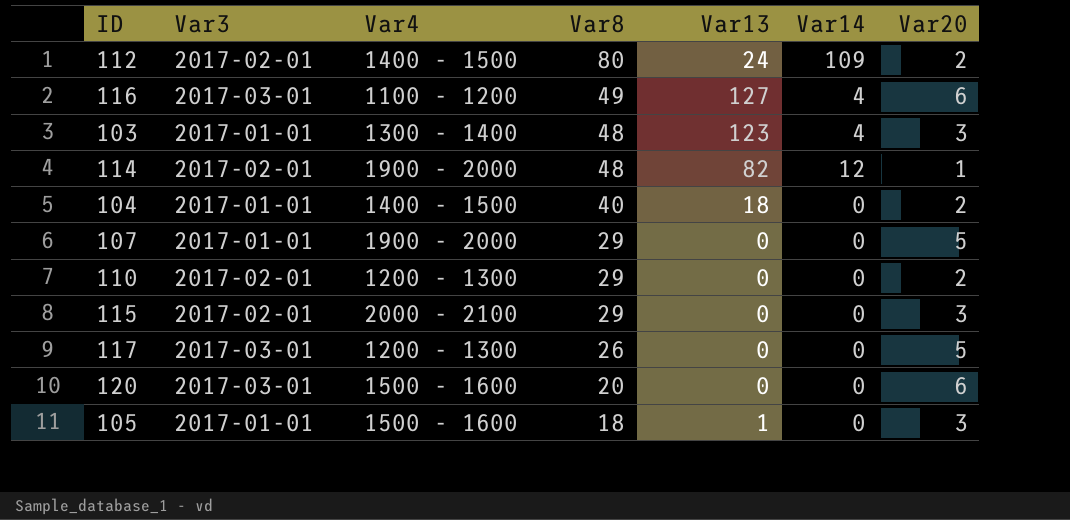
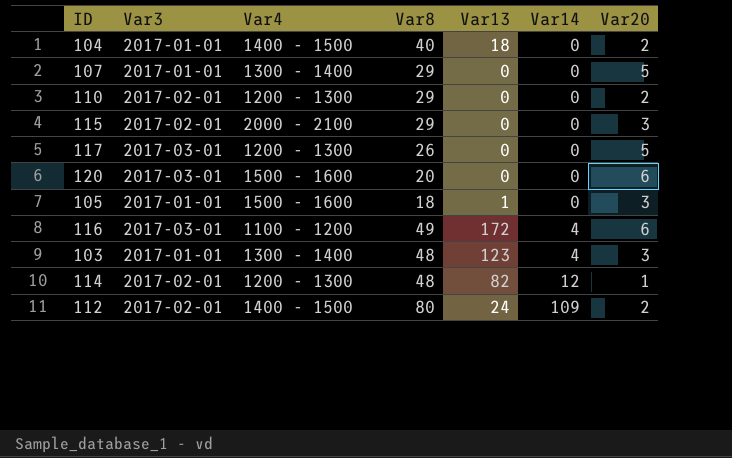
row order: Var8 descending -> Var14 ascending
107 | Var4: 1900 - 2000 -> 1300 - 1400
116 | Var13: 127 -> 172
114 | Var4: 1900 - 2000 -> 1200 - 1300

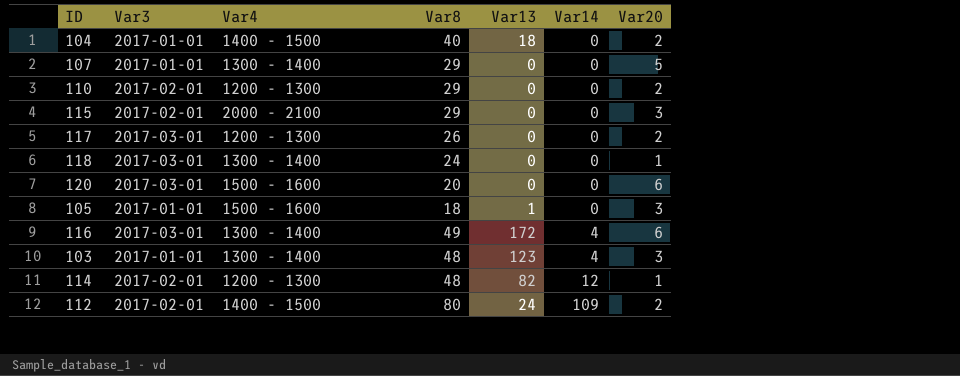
117 | Var20: 5 -> 2
row 118: none -> 2017-03-01 | 1300 - 1400 | 24 | 0 | 0 | 1
116 | Var4: 1100 - 1200 -> 1300 - 1400

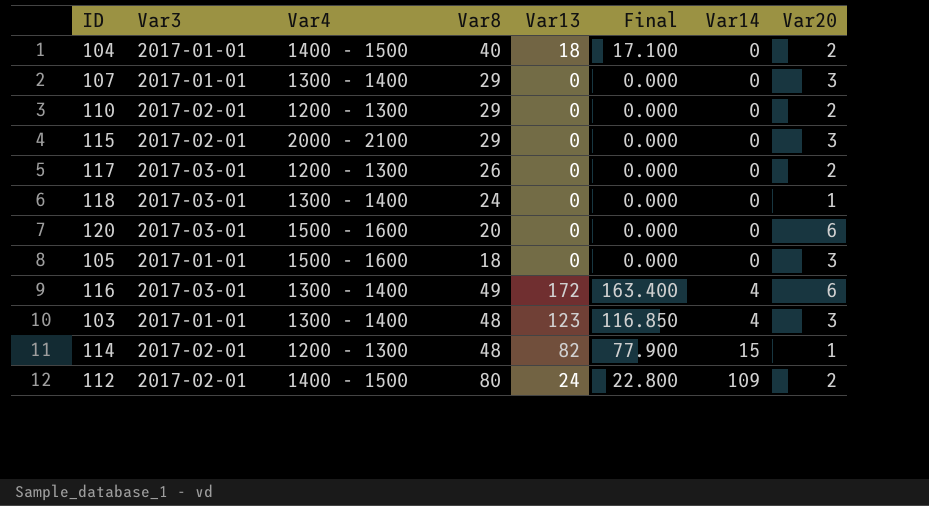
column Final | formula: none -> [Var13] * 0.95
107 | Var20: 5 -> 3
105 | Var13: 1 -> 0
114 | Var14: 12 -> 15

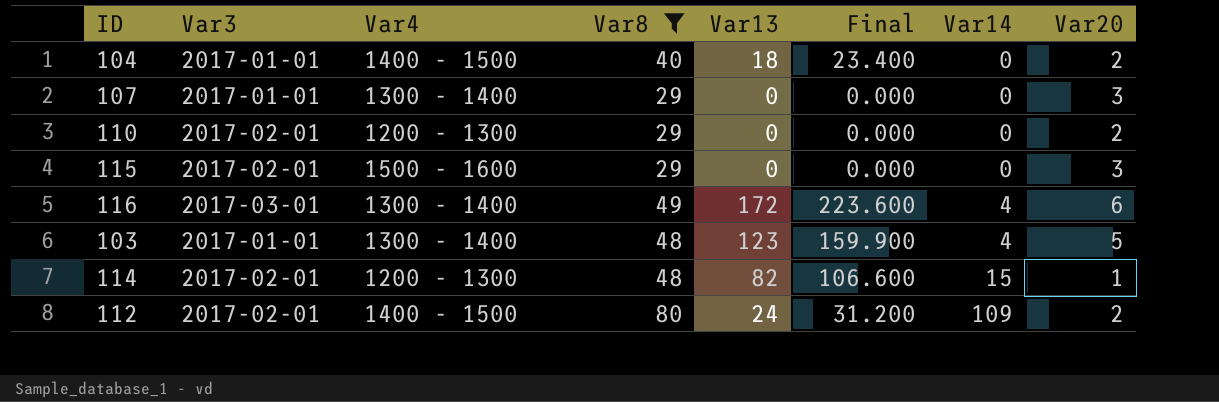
filter: none -> Var8 >= 29
column Final | formula: [Var13] * 0.95 -> [Var13] * 1.3
115 | Var4: 2000 - 2100 -> 1500 - 1600
103 | Var20: 3 -> 5

